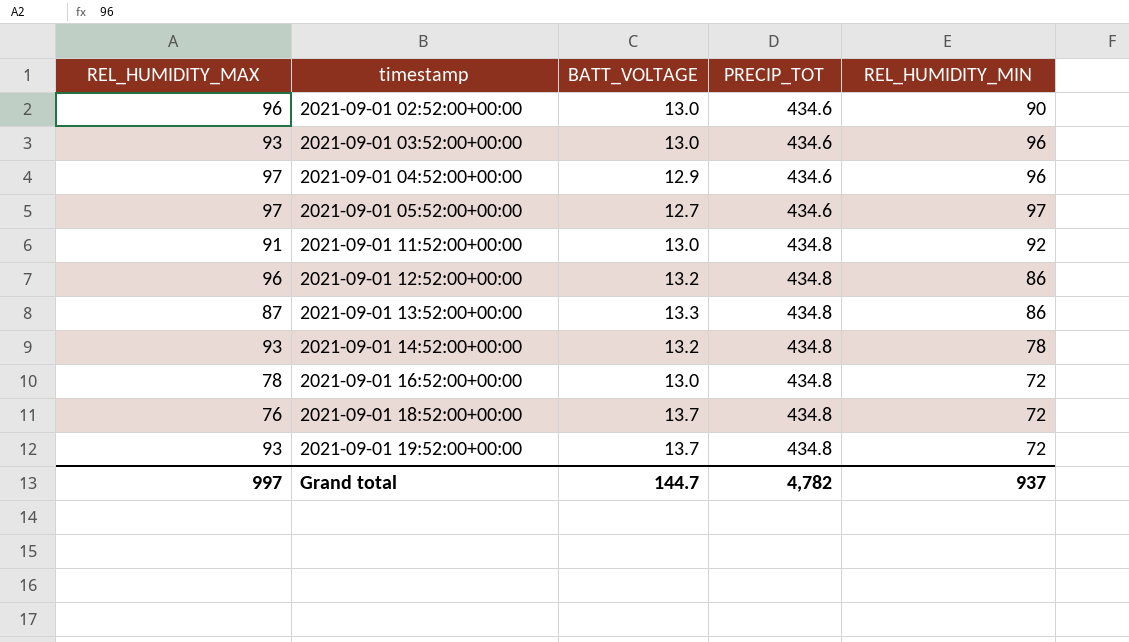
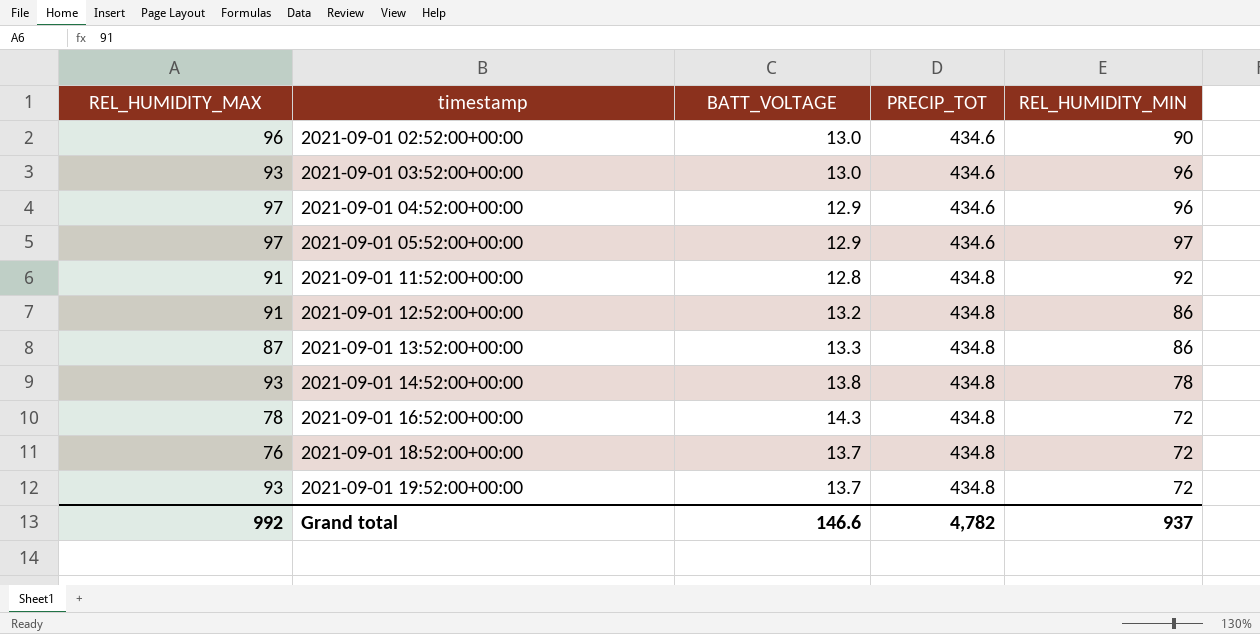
2021-09-01 05:52:00+00:00 | BATT_VOLTAGE: 12.7 -> 12.9
2021-09-01 11:52:00+00:00 | BATT_VOLTAGE: 13.0 -> 12.8
2021-09-01 12:52:00+00:00 | REL_HUMIDITY_MAX: 96 -> 91
2021-09-01 14:52:00+00:00 | BATT_VOLTAGE: 13.2 -> 13.8
2021-09-01 16:52:00+00:00 | BATT_VOLTAGE: 13.0 -> 14.3
Grand total | REL_HUMIDITY_MAX: 997 -> 992
Grand total | BATT_VOLTAGE: 144.7 -> 146.6

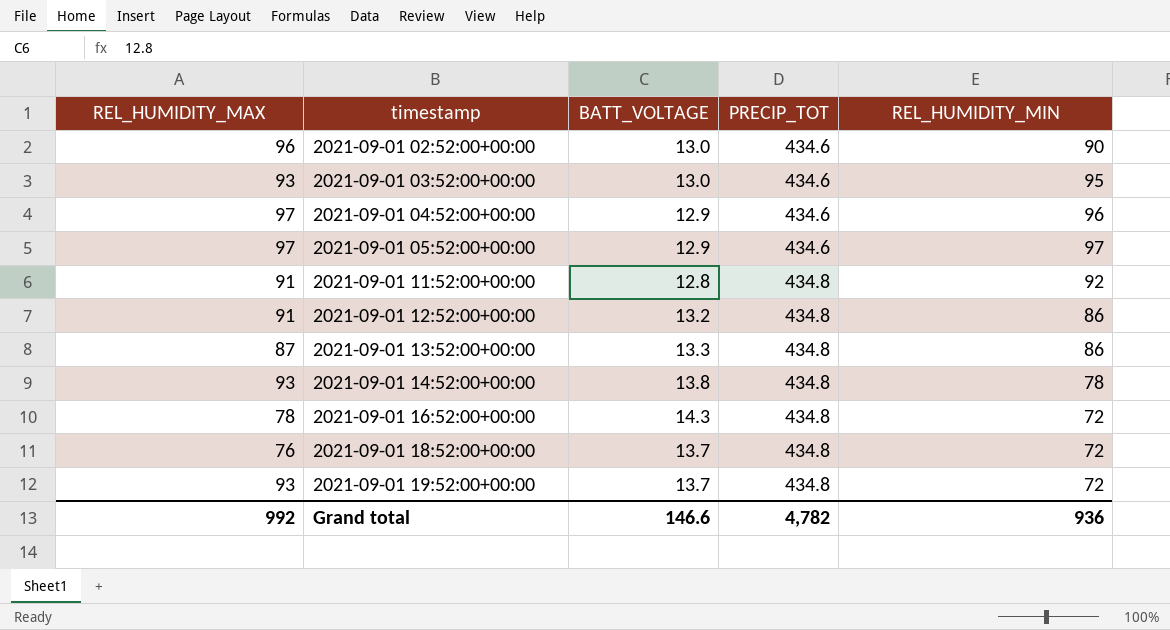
2021-09-01 03:52:00+00:00 | REL_HUMIDITY_MIN: 96 -> 95
Grand total | REL_HUMIDITY_MIN: 937 -> 936

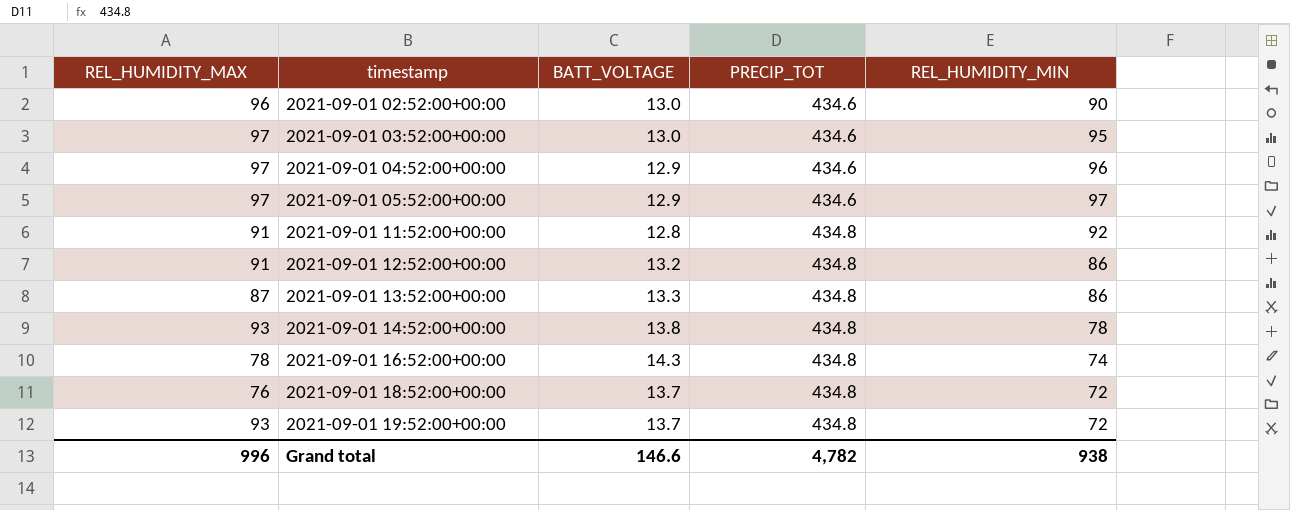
2021-09-01 03:52:00+00:00 | REL_HUMIDITY_MAX: 93 -> 97
2021-09-01 16:52:00+00:00 | REL_HUMIDITY_MIN: 72 -> 74
Grand total | REL_HUMIDITY_MAX: 992 -> 996
Grand total | REL_HUMIDITY_MIN: 936 -> 938

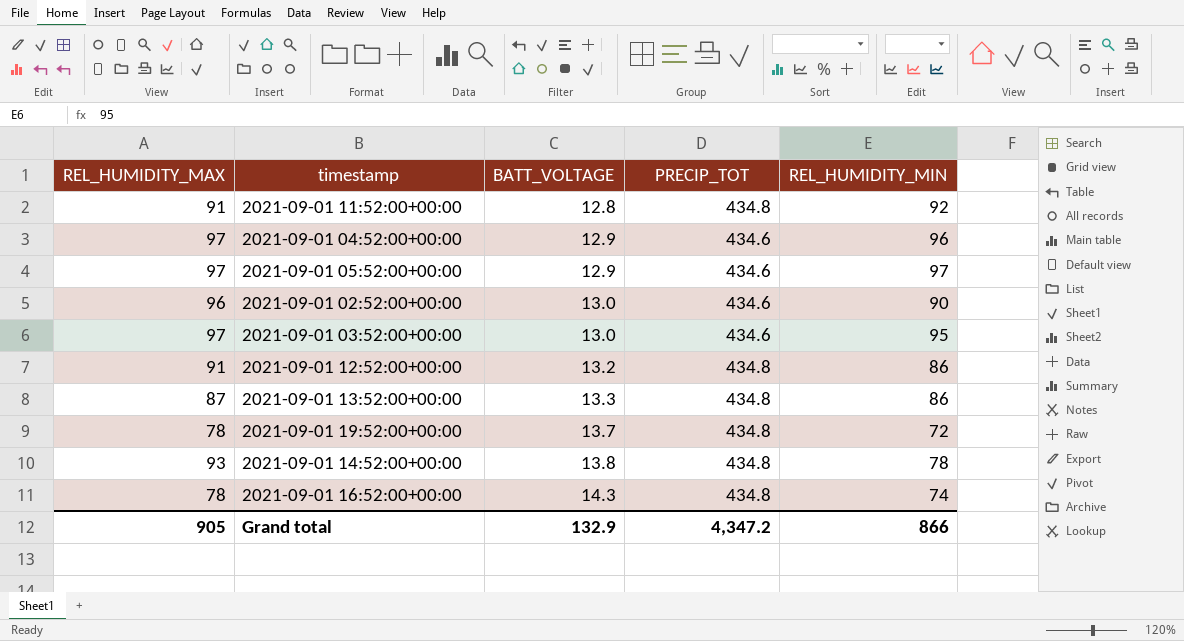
row order: timestamp ascending -> BATT_VOLTAGE ascending
row 2021-09-01 18:52:00+00:00: 76 | 13.7 | 434.8 | 72 -> none
2021-09-01 19:52:00+00:00 | REL_HUMIDITY_MAX: 93 -> 78
Grand total | REL_HUMIDITY_MAX: 996 -> 905
Grand total | BATT_VOLTAGE: 146.6 -> 132.9
Grand total | PRECIP_TOT: 4,782 -> 4,347.2
Grand total | REL_HUMIDITY_MIN: 938 -> 866

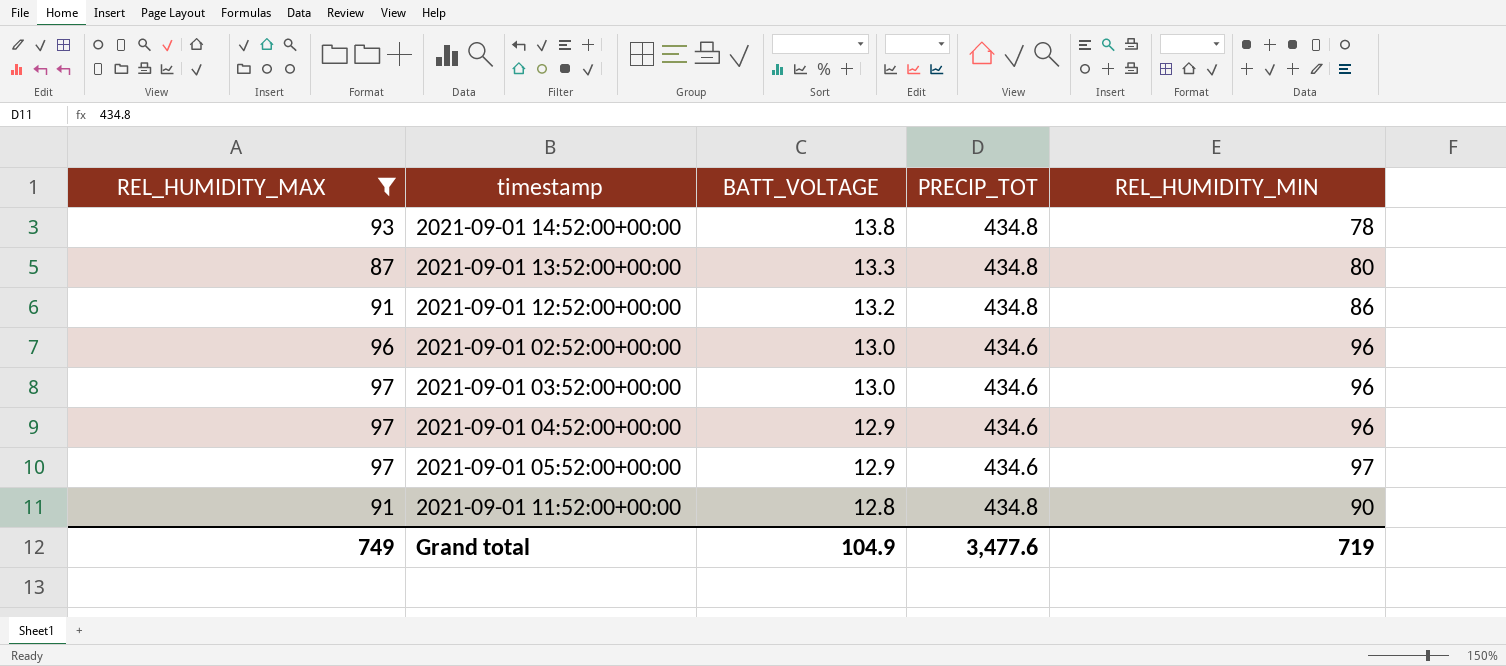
filter: none -> REL_HUMIDITY_MAX != 78
row order: BATT_VOLTAGE ascending -> BATT_VOLTAGE descending
2021-09-01 13:52:00+00:00 | REL_HUMIDITY_MIN: 86 -> 80
2021-09-01 02:52:00+00:00 | REL_HUMIDITY_MIN: 90 -> 96
2021-09-01 03:52:00+00:00 | REL_HUMIDITY_MIN: 95 -> 96
2021-09-01 11:52:00+00:00 | REL_HUMIDITY_MIN: 92 -> 90
Grand total | REL_HUMIDITY_MAX: 905 -> 749
Grand total | BATT_VOLTAGE: 132.9 -> 104.9
Grand total | PRECIP_TOT: 4,347.2 -> 3,477.6
Grand total | REL_HUMIDITY_MIN: 866 -> 719

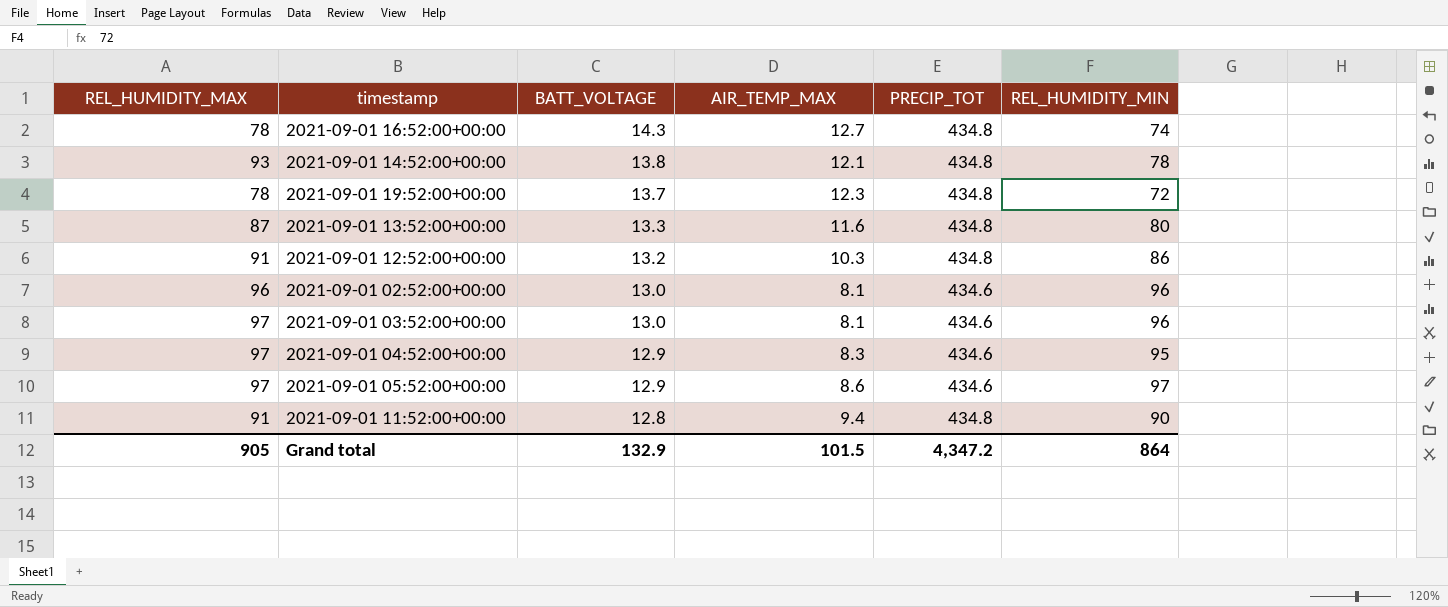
filter: REL_HUMIDITY_MAX != 78 -> none
column AIR_TEMP_MAX | position: none -> 4
2021-09-01 04:52:00+00:00 | REL_HUMIDITY_MIN: 96 -> 95
Grand total | REL_HUMIDITY_MAX: 749 -> 905
Grand total | BATT_VOLTAGE: 104.9 -> 132.9
Grand total | PRECIP_TOT: 3,477.6 -> 4,347.2
Grand total | REL_HUMIDITY_MIN: 719 -> 864

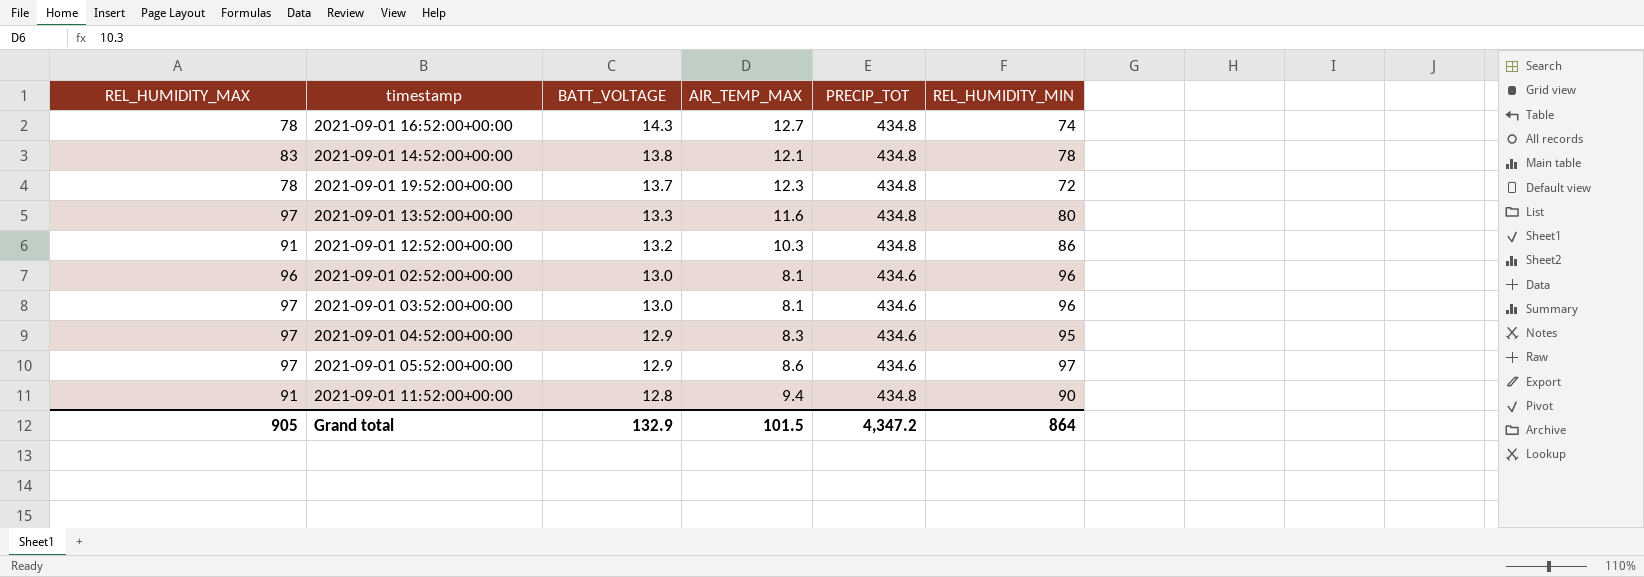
2021-09-01 14:52:00+00:00 | REL_HUMIDITY_MAX: 93 -> 83
2021-09-01 13:52:00+00:00 | REL_HUMIDITY_MAX: 87 -> 97

